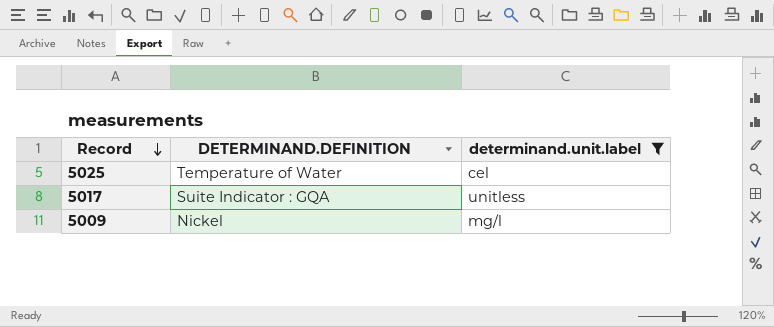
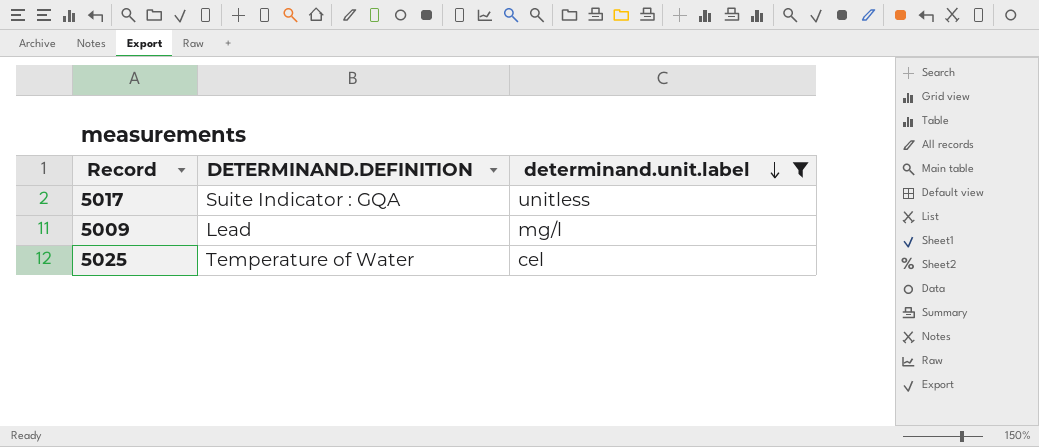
row order: Record descending -> determinand.unit.label descending
5009 | DETERMINAND.DEFINITION: Nickel -> Lead

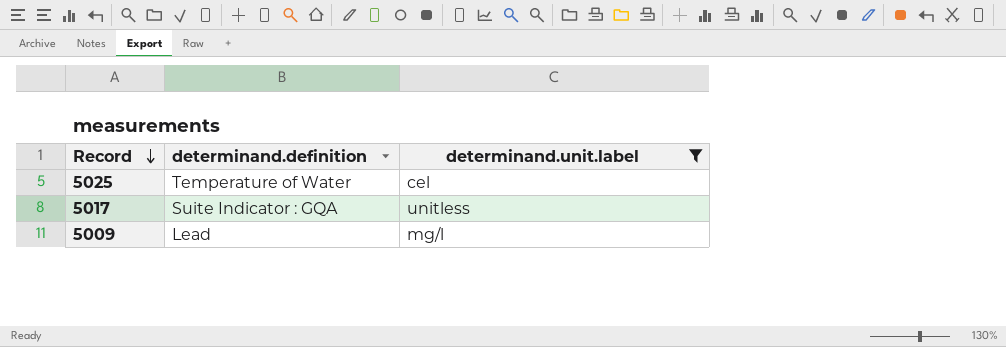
row order: determinand.unit.label descending -> Record descending
column name: DETERMINAND.DEFINITION -> determinand.definition

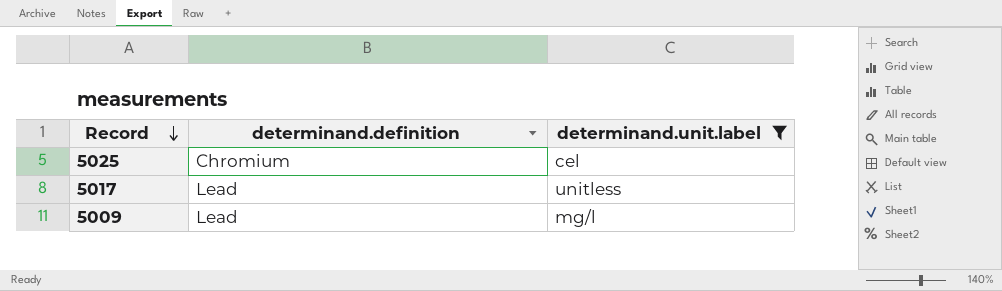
5025 | determinand.definition: Temperature of Water -> Chromium
5017 | determinand.definition: Suite Indicator : GQA -> Lead

